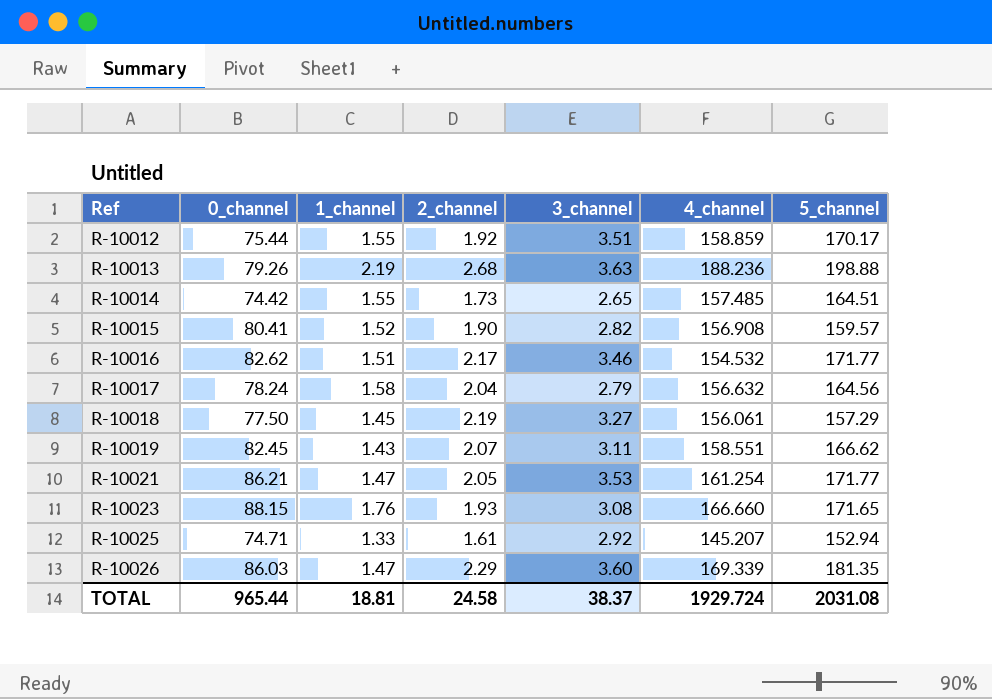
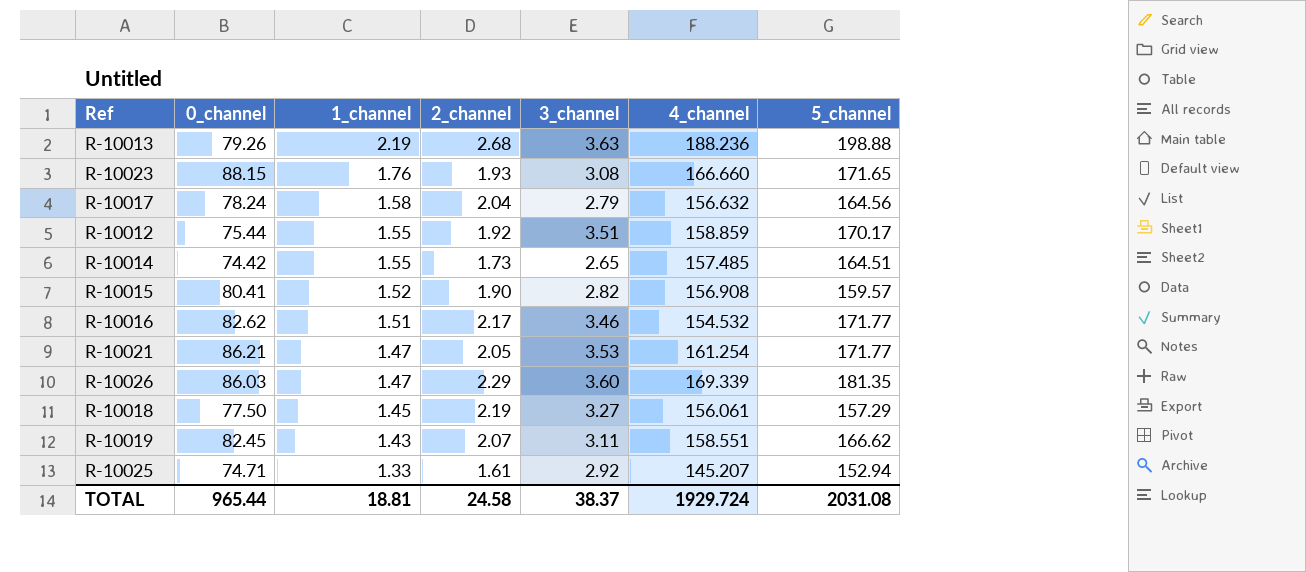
row order: Ref ascending -> 1_channel descending

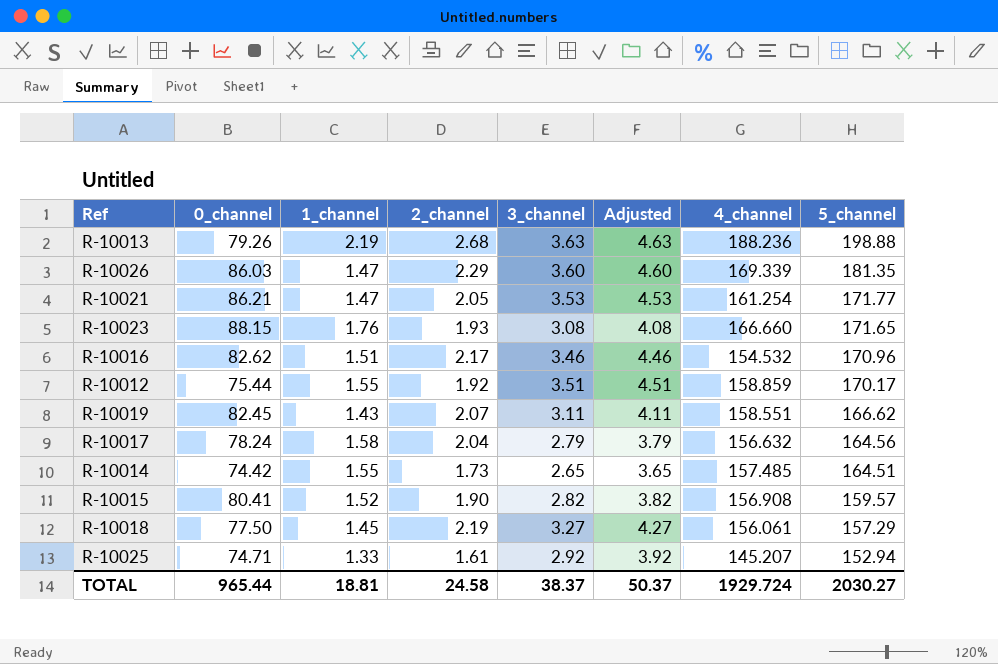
row order: 1_channel descending -> 5_channel descending
column Adjusted | formula: none -> [3_channel] + 1
R-10016 | 5_channel: 171.77 -> 170.96
TOTAL | 5_channel: 2031.08 -> 2030.27

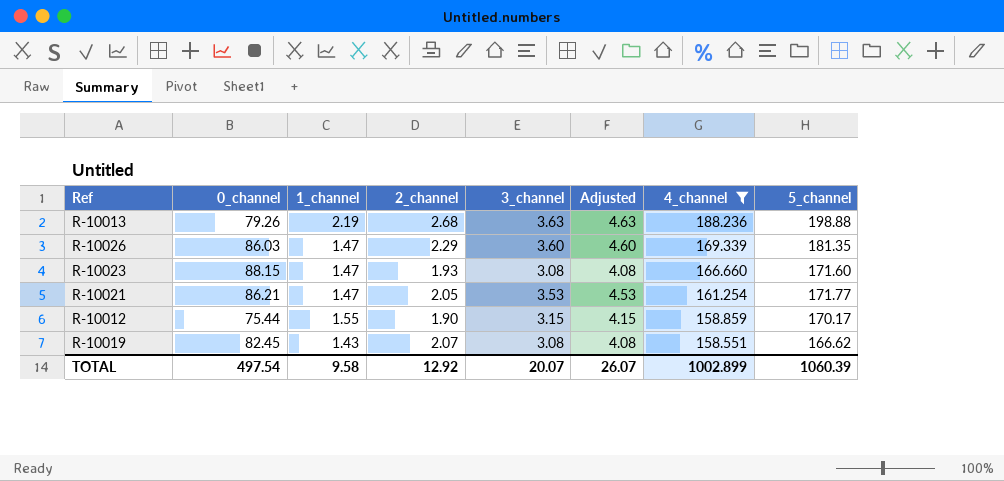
filter: none -> 4_channel >= 158.551
row order: 5_channel descending -> 4_channel descending
R-10023 | 1_channel: 1.76 -> 1.47
R-10023 | 5_channel: 171.65 -> 171.60
R-10012 | 2_channel: 1.92 -> 1.90
R-10012 | 3_channel: 3.51 -> 3.15
R-10012 | Adjusted: 4.51 -> 4.15
R-10019 | 3_channel: 3.11 -> 3.08
R-10019 | Adjusted: 4.11 -> 4.08
TOTAL | 0_channel: 965.44 -> 497.54
TOTAL | 1_channel: 18.81 -> 9.58
TOTAL | 2_channel: 24.58 -> 12.92
TOTAL | 3_channel: 38.37 -> 20.07
TOTAL | Adjusted: 50.37 -> 26.07
TOTAL | 4_channel: 1929.724 -> 1002.899
TOTAL | 5_channel: 2030.27 -> 1060.39

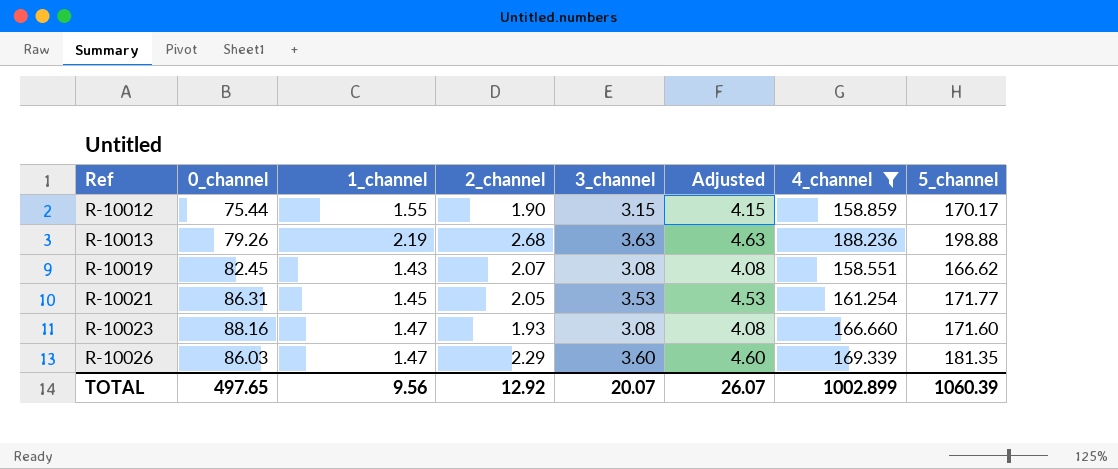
row order: 4_channel descending -> Ref ascending
R-10021 | 0_channel: 86.21 -> 86.31
R-10021 | 1_channel: 1.47 -> 1.45
R-10023 | 0_channel: 88.15 -> 88.16
TOTAL | 0_channel: 497.54 -> 497.65
TOTAL | 1_channel: 9.58 -> 9.56

